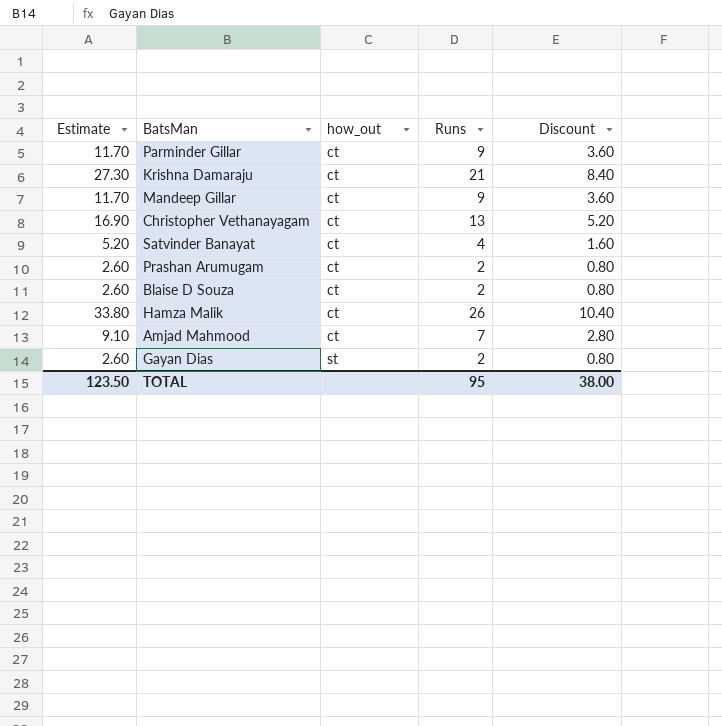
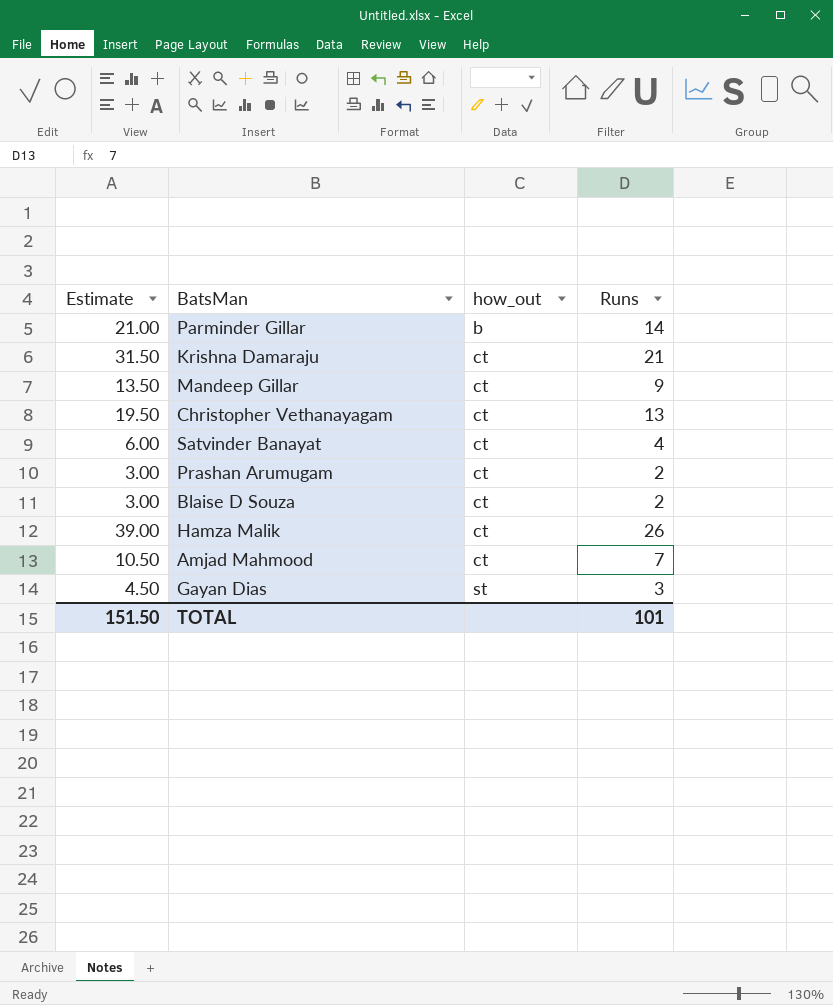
column Discount | formula: [Runs] * 0.4 -> none
column Estimate | formula: [Runs] * 1.3 -> [Runs] * 1.5
Parminder Gillar | how_out: ct -> b
Parminder Gillar | Runs: 9 -> 14
Gayan Dias | Runs: 2 -> 3
TOTAL | Estimate: 123.50 -> 151.50
TOTAL | Runs: 95 -> 101

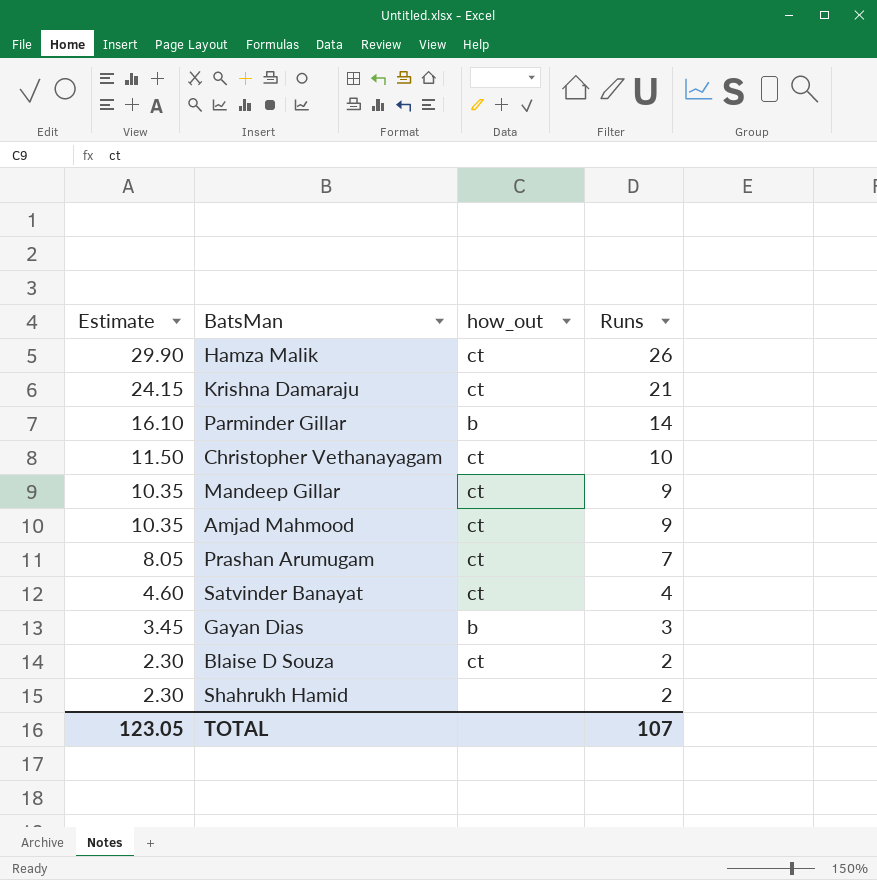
row order: how_out ascending -> Estimate descending
column Estimate | formula: [Runs] * 1.5 -> [Runs] * 1.15
Christopher Vethanayagam | Runs: 13 -> 10
Amjad Mahmood | Runs: 7 -> 9
Prashan Arumugam | Runs: 2 -> 7
Gayan Dias | how_out: st -> b
row Shahrukh Hamid: none -> 2.30 | none | 2
TOTAL | Estimate: 151.50 -> 123.05
TOTAL | Runs: 101 -> 107

